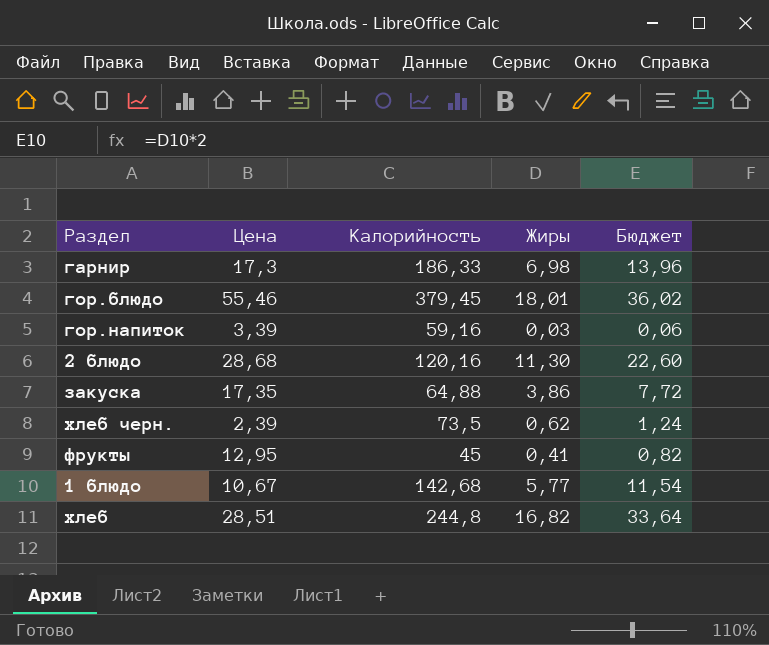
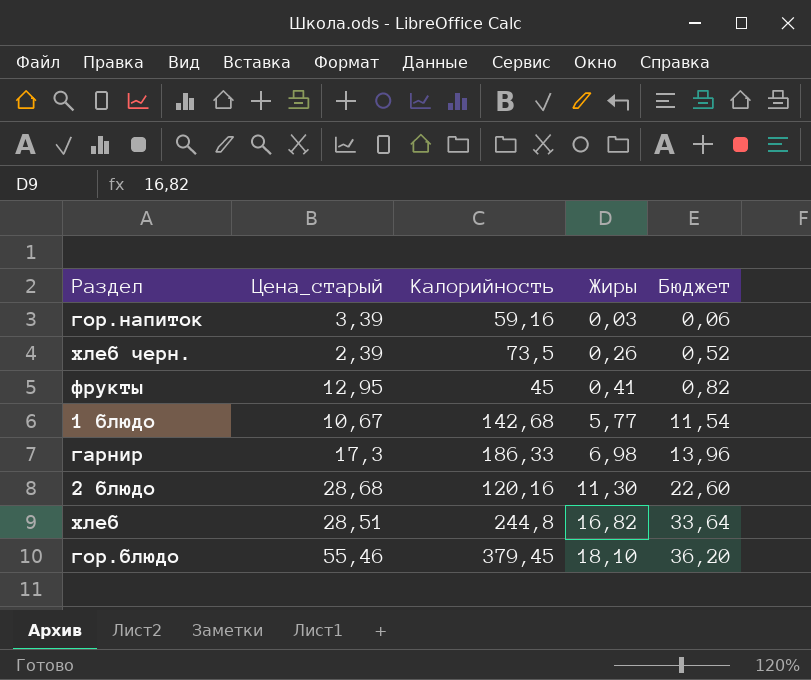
row order: none -> Жиры ascending
column name: Цена -> Цена_старый
row закуска: 17,35 | 64,88 | 3,86 | 7,72 -> none
хлеб черн. | Жиры: 0,62 -> 0,26
хлеб черн. | Бюджет: 1,24 -> 0,52
гор.блюдо | Жиры: 18,01 -> 18,10
гор.блюдо | Бюджет: 36,02 -> 36,20

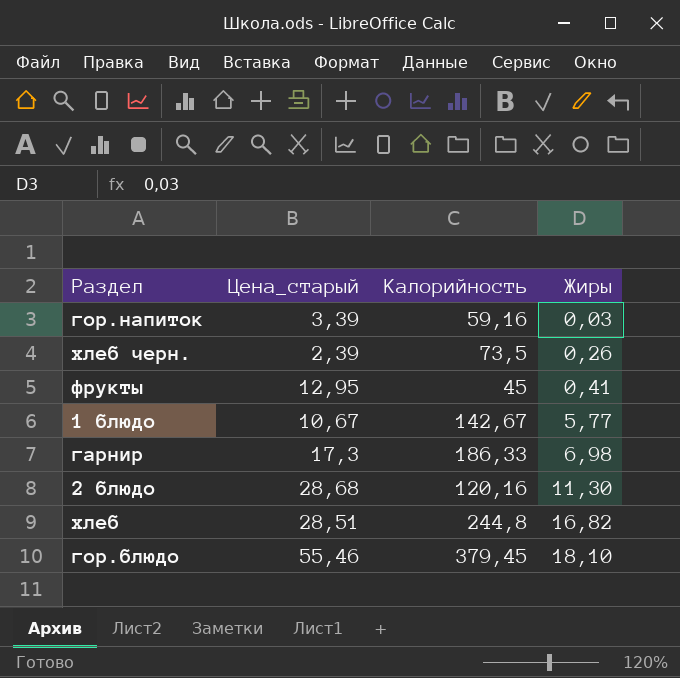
column Бюджет | formula: [Жиры] * 2 -> none
1 блюдо | Калорийность: 142,68 -> 142,67

